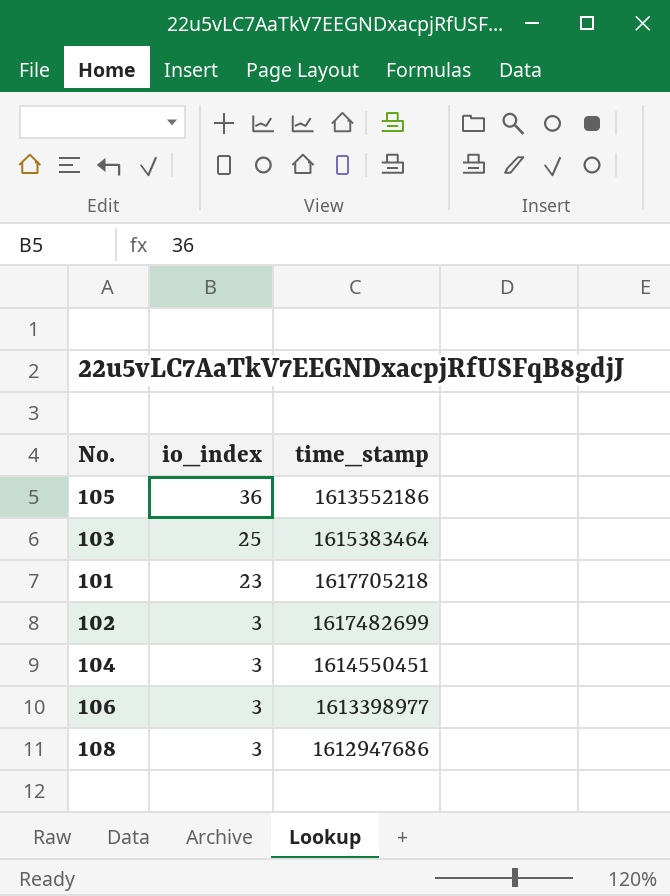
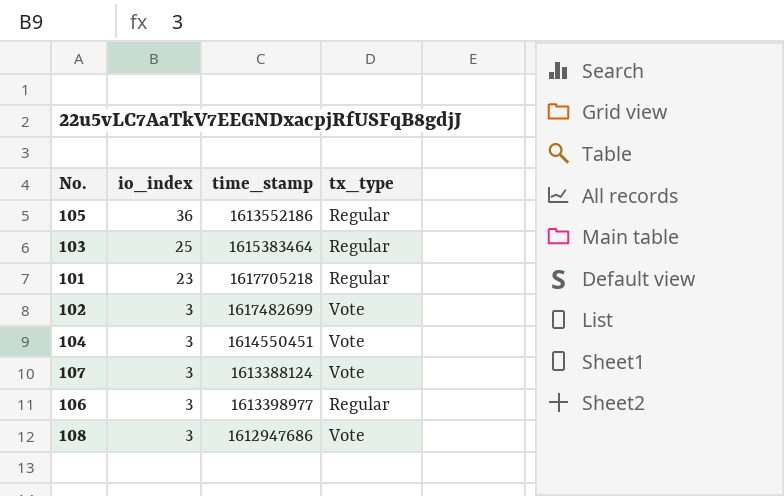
column tx_type | position: none -> 4
row 107: none -> 3 | 1613388124 | Vote

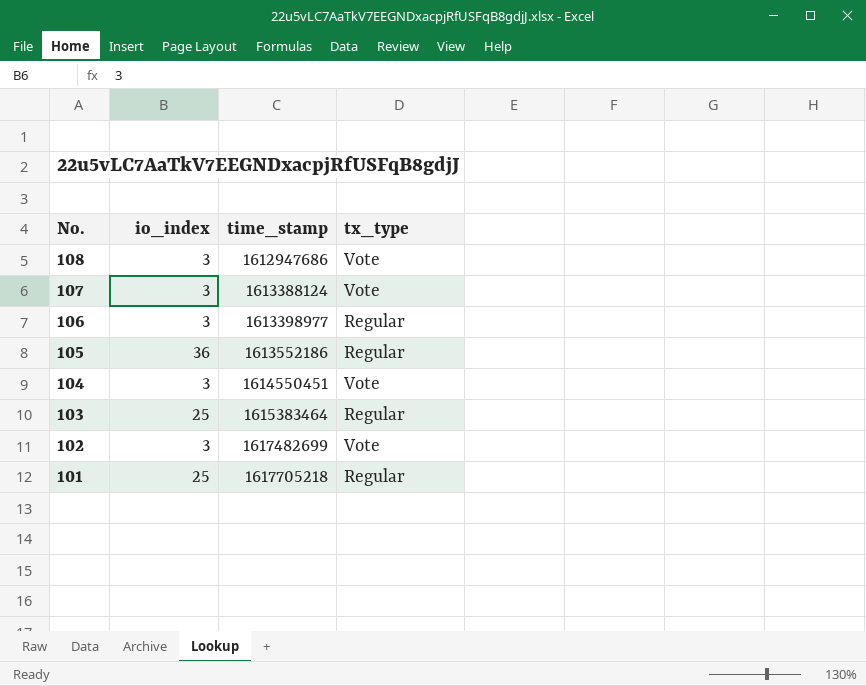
row order: io_index descending -> No. descending
101 | io_index: 23 -> 25

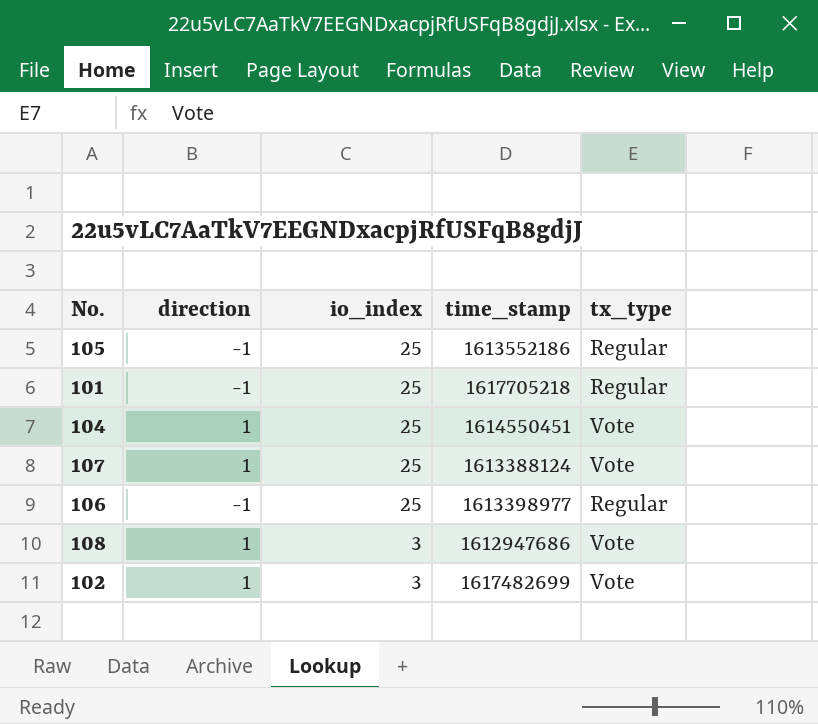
row order: No. descending -> io_index descending
column direction | position: none -> 2
row 103: 25 | 1615383464 | Regular -> none
105 | io_index: 36 -> 25
104 | io_index: 3 -> 25
107 | io_index: 3 -> 25
106 | io_index: 3 -> 25

